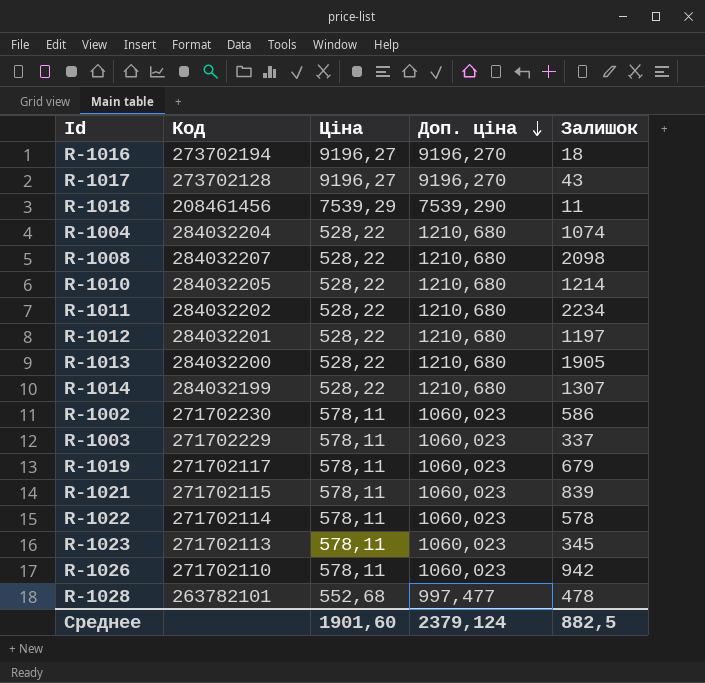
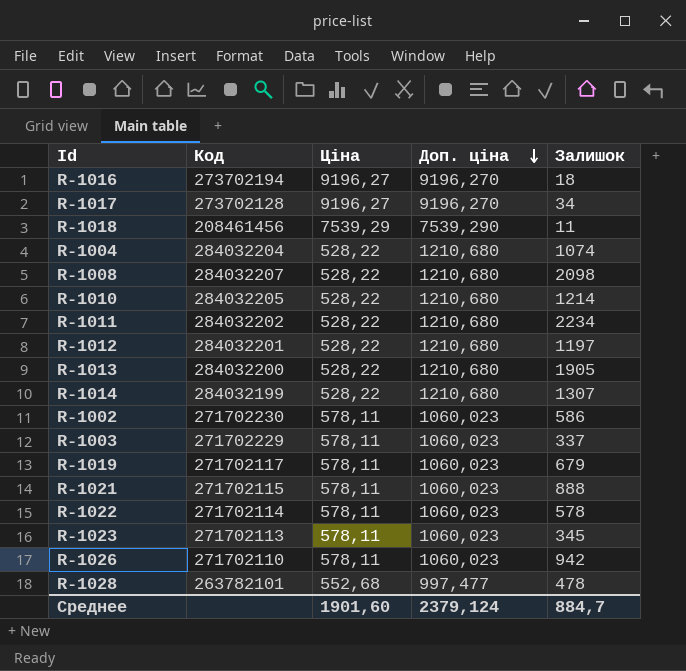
R-1017 | Залишок: 43 -> 34
R-1021 | Залишок: 839 -> 888
Среднее | Залишок: 882,5 -> 884,7

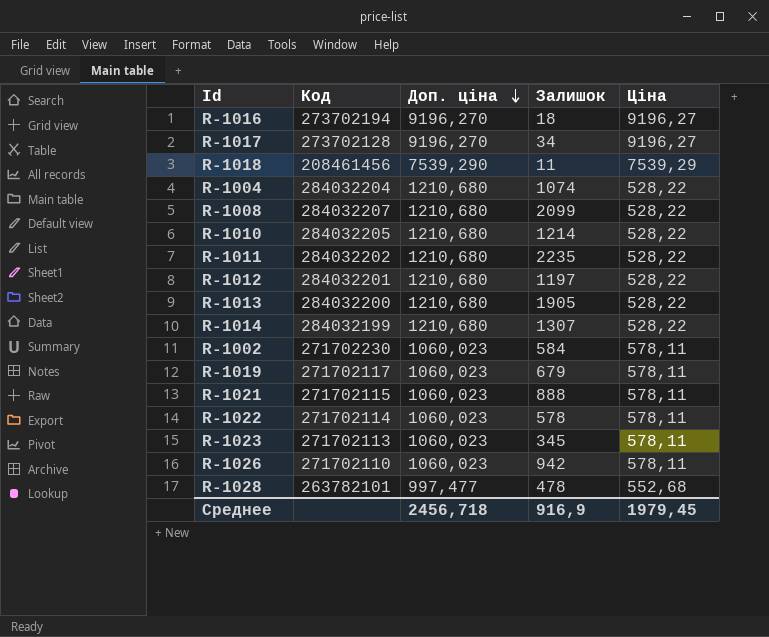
column Ціна | position: 3 -> 5
row R-1003: 271702229 | 578,11 | 1060,023 | 337 -> none
R-1008 | Залишок: 2098 -> 2099
R-1011 | Залишок: 2234 -> 2235
R-1002 | Залишок: 586 -> 584
Среднее | Доп. ціна: 2379,124 -> 2456,718
Среднее | Залишок: 884,7 -> 916,9
Среднее | Ціна: 1901,60 -> 1979,45

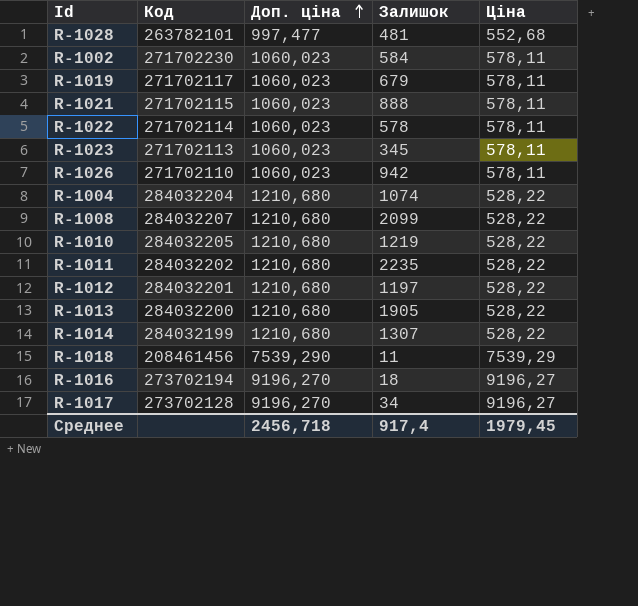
row order: Доп. ціна descending -> Доп. ціна ascending
R-1028 | Залишок: 478 -> 481
R-1010 | Залишок: 1214 -> 1219
Среднее | Залишок: 916,9 -> 917,4

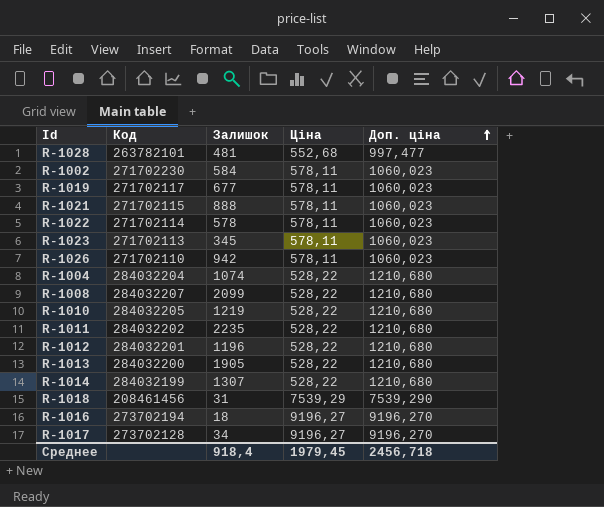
column Доп. ціна | position: 3 -> 5
R-1019 | Залишок: 679 -> 677
R-1012 | Залишок: 1197 -> 1196
R-1018 | Залишок: 11 -> 31
Среднее | Залишок: 917,4 -> 918,4

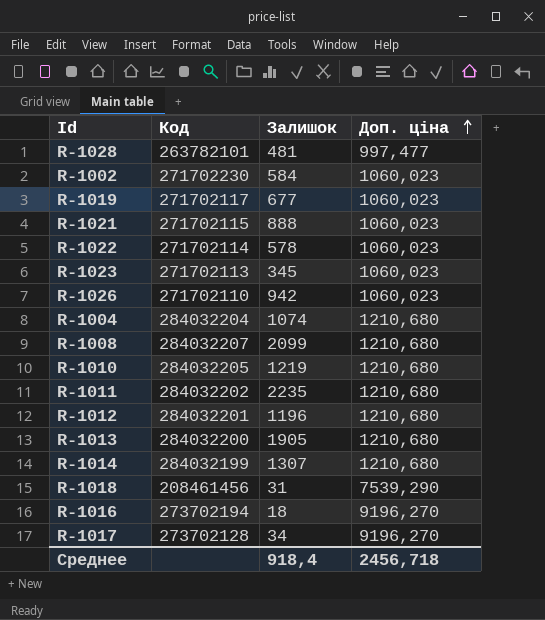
column Ціна | position: 4 -> none

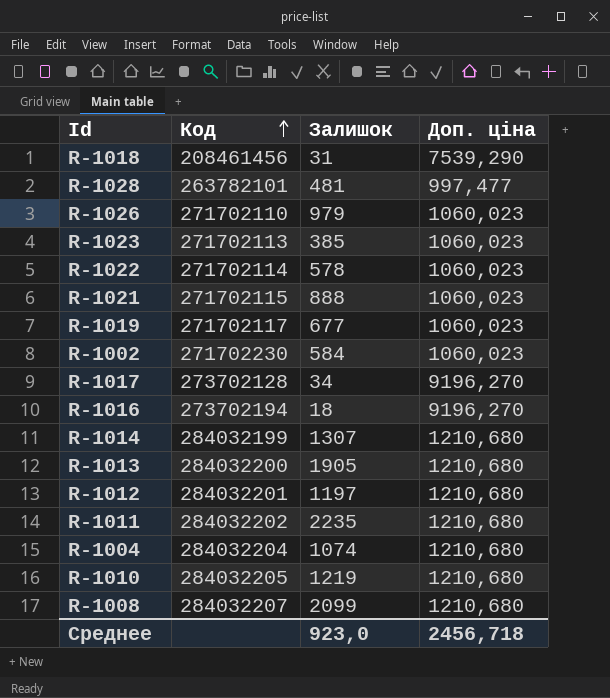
row order: Доп. ціна ascending -> Код ascending
R-1026 | Залишок: 942 -> 979
R-1023 | Залишок: 345 -> 385
R-1012 | Залишок: 1196 -> 1197
Среднее | Залишок: 918,4 -> 923,0

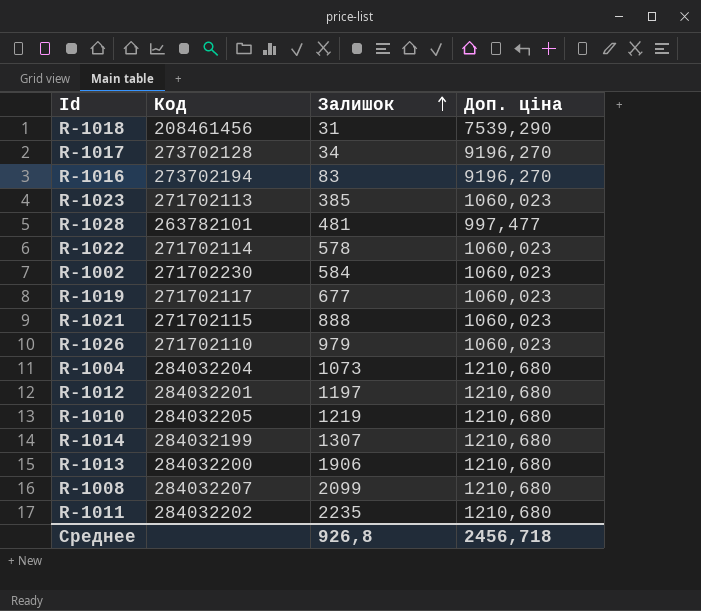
row order: Код ascending -> Залишок ascending
R-1016 | Залишок: 18 -> 83
R-1004 | Залишок: 1074 -> 1073
R-1013 | Залишок: 1905 -> 1906
Среднее | Залишок: 923,0 -> 926,8

